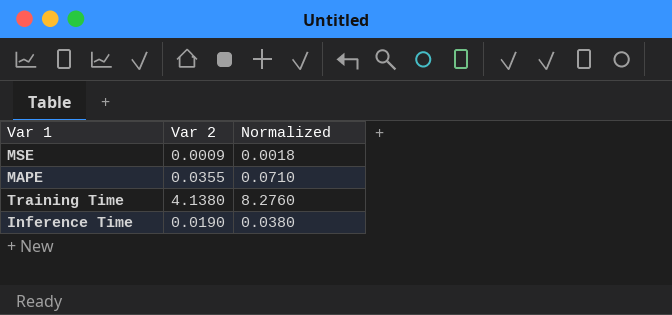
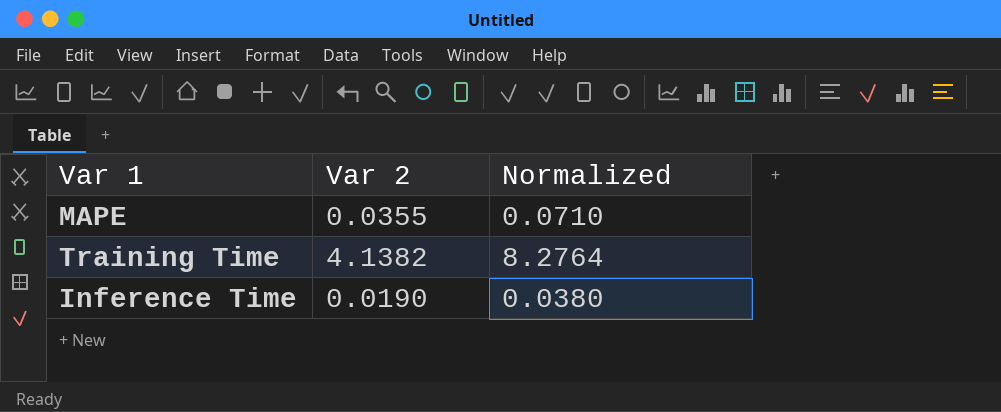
row MSE: 0.0009 | 0.0018 -> none
Training Time | Var 2: 4.1380 -> 4.1382
Training Time | Normalized: 8.2760 -> 8.2764

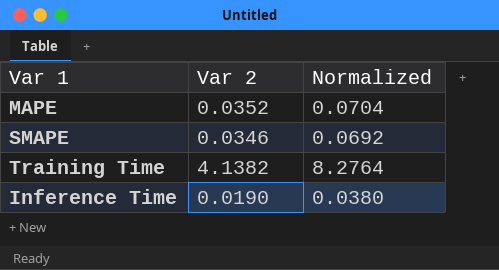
MAPE | Var 2: 0.0355 -> 0.0352
MAPE | Normalized: 0.0710 -> 0.0704
row SMAPE: none -> 0.0346 | 0.0692

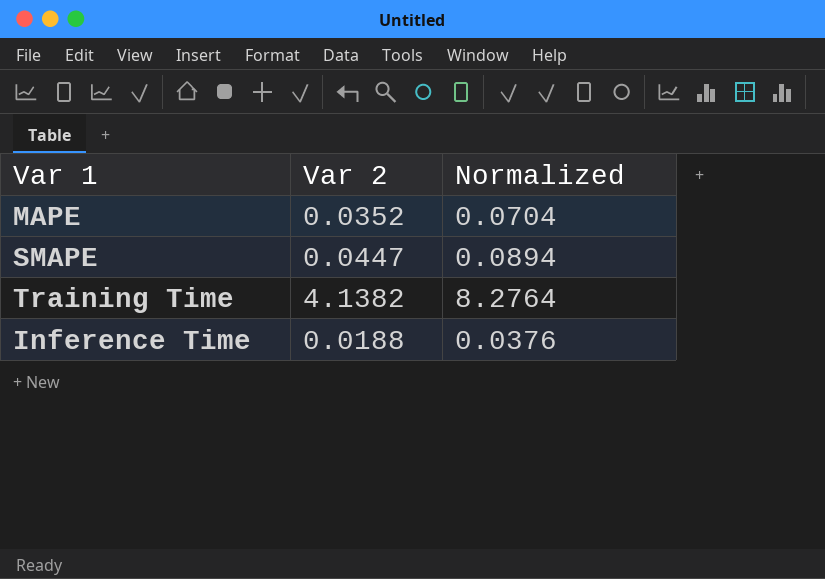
SMAPE | Var 2: 0.0346 -> 0.0447
SMAPE | Normalized: 0.0692 -> 0.0894
Inference Time | Var 2: 0.0190 -> 0.0188
Inference Time | Normalized: 0.0380 -> 0.0376

